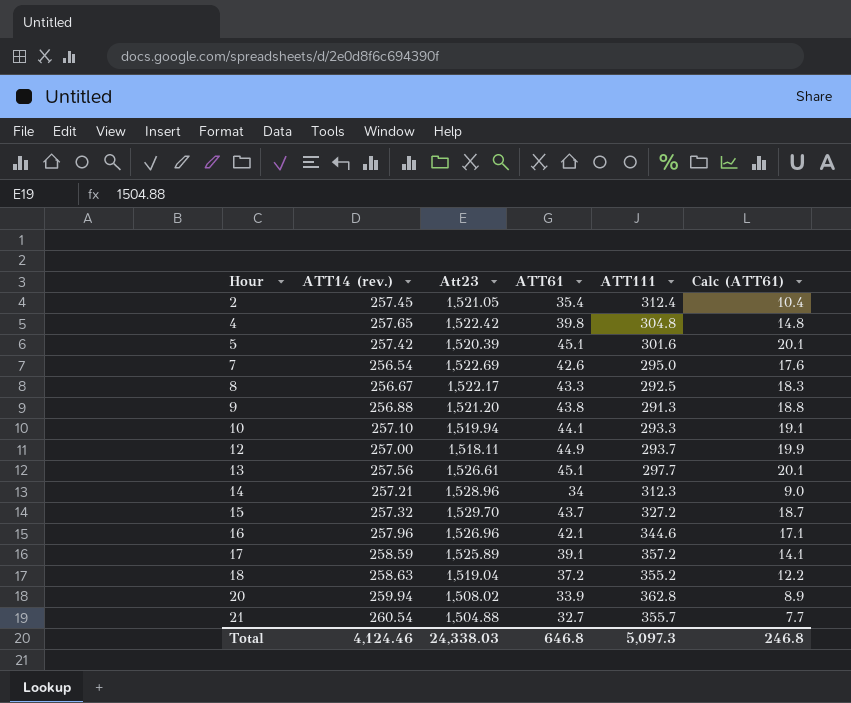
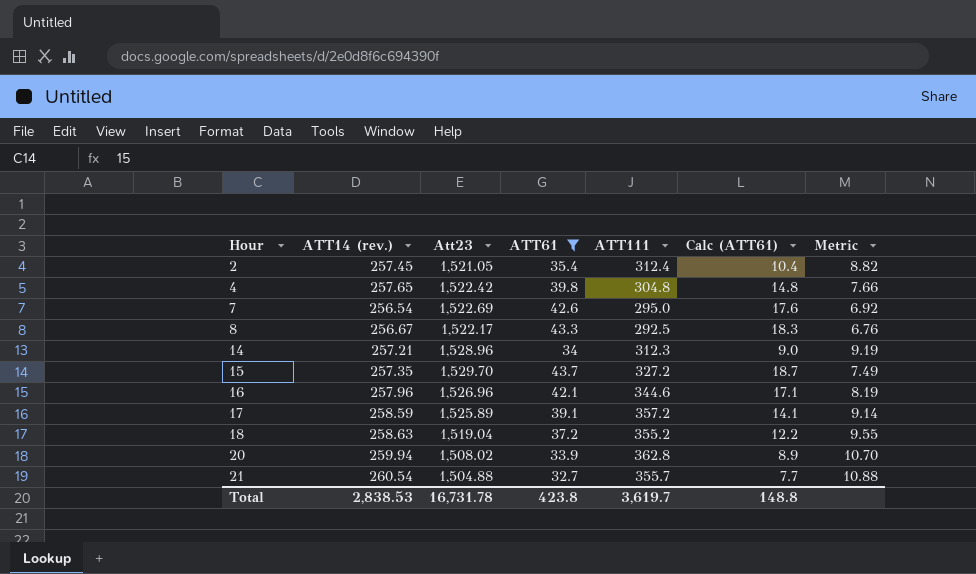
filter: none -> ATT61 <= 43.7
column Metric | formula: none -> [ATT111] / [ATT61]
15 | ATT14 (rev.): 257.32 -> 257.35
Total | ATT14 (rev.): 4,124.46 -> 2,838.53
Total | Att23: 24,338.03 -> 16,731.78
Total | ATT61: 646.8 -> 423.8
Total | ATT111: 5,097.3 -> 3,619.7
Total | Calc (ATT61): 246.8 -> 148.8

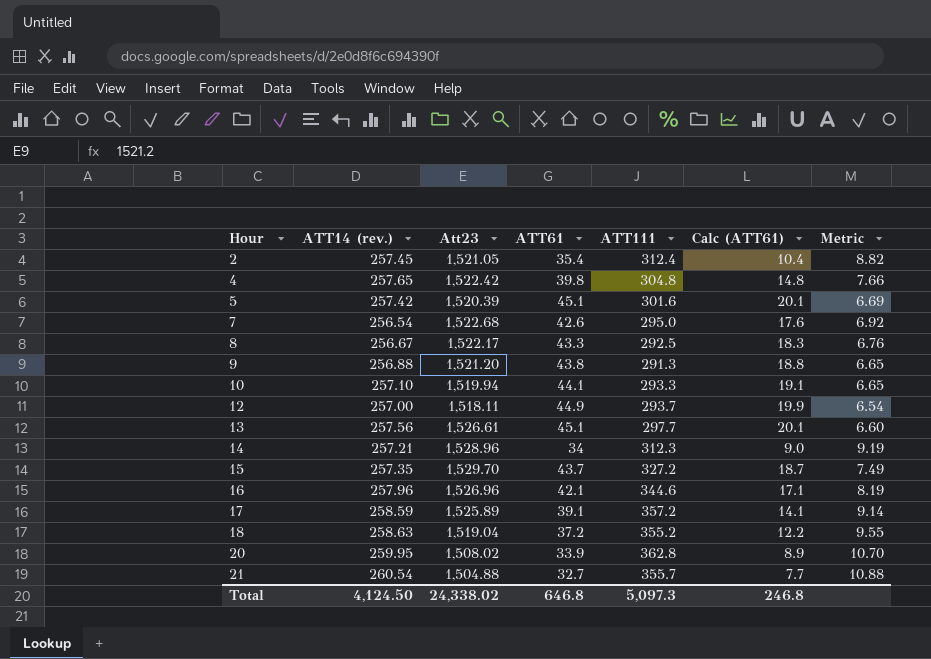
filter: ATT61 <= 43.7 -> none
7 | Att23: 1,522.69 -> 1,522.68
20 | ATT14 (rev.): 259.94 -> 259.95
Total | ATT14 (rev.): 2,838.53 -> 4,124.50
Total | Att23: 16,731.78 -> 24,338.02
Total | ATT61: 423.8 -> 646.8
Total | ATT111: 3,619.7 -> 5,097.3
Total | Calc (ATT61): 148.8 -> 246.8

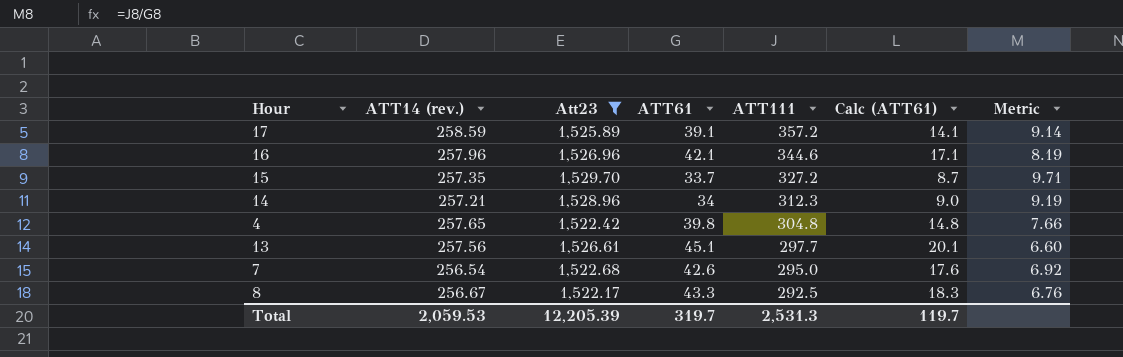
filter: none -> Att23 >= 1,522.17
row order: Hour ascending -> ATT111 descending
15 | ATT61: 43.7 -> 33.7
15 | Calc (ATT61): 18.7 -> 8.7
15 | Metric: 7.49 -> 9.71
Total | ATT14 (rev.): 4,124.50 -> 2,059.53
Total | Att23: 24,338.02 -> 12,205.39
Total | ATT61: 646.8 -> 319.7
Total | ATT111: 5,097.3 -> 2,531.3
Total | Calc (ATT61): 246.8 -> 119.7

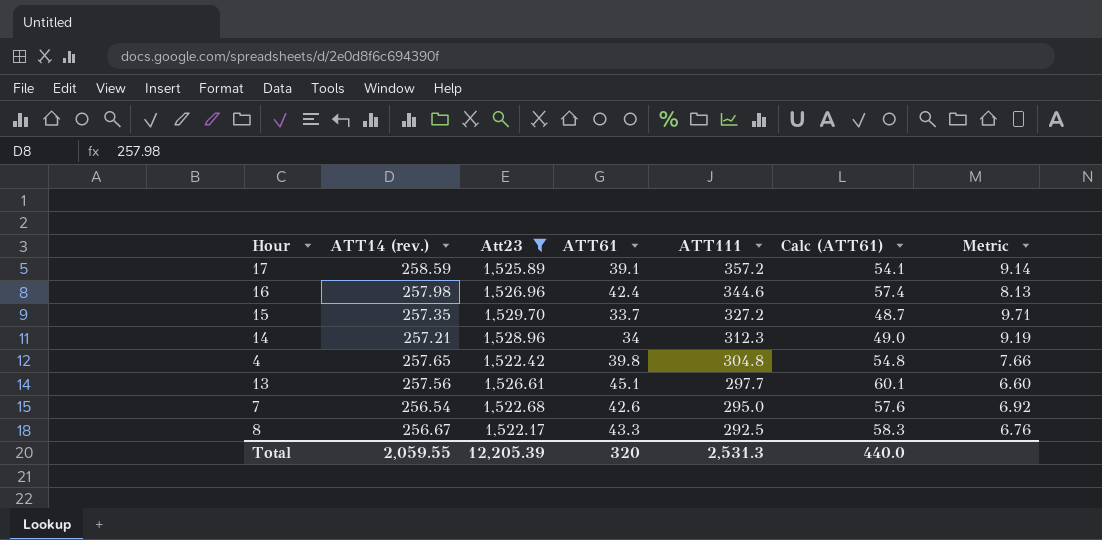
column Calc (ATT61) | formula: [ATT61] - 25 -> [ATT61] + 15
16 | ATT14 (rev.): 257.96 -> 257.98
16 | ATT61: 42.1 -> 42.4
16 | Metric: 8.19 -> 8.13
Total | ATT14 (rev.): 2,059.53 -> 2,059.55
Total | ATT61: 319.7 -> 320
Total | Calc (ATT61): 119.7 -> 440.0

